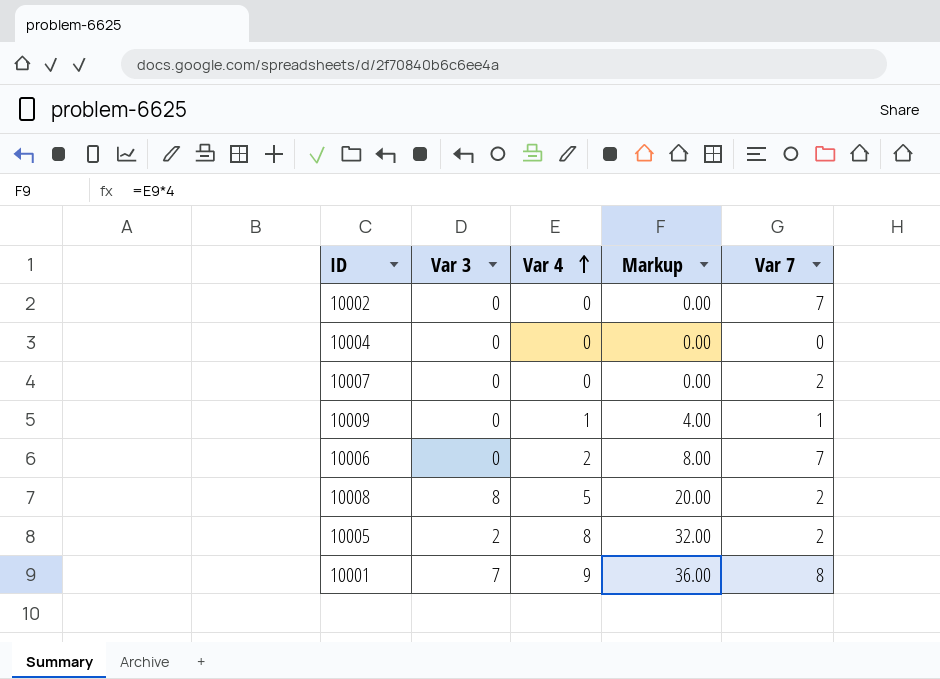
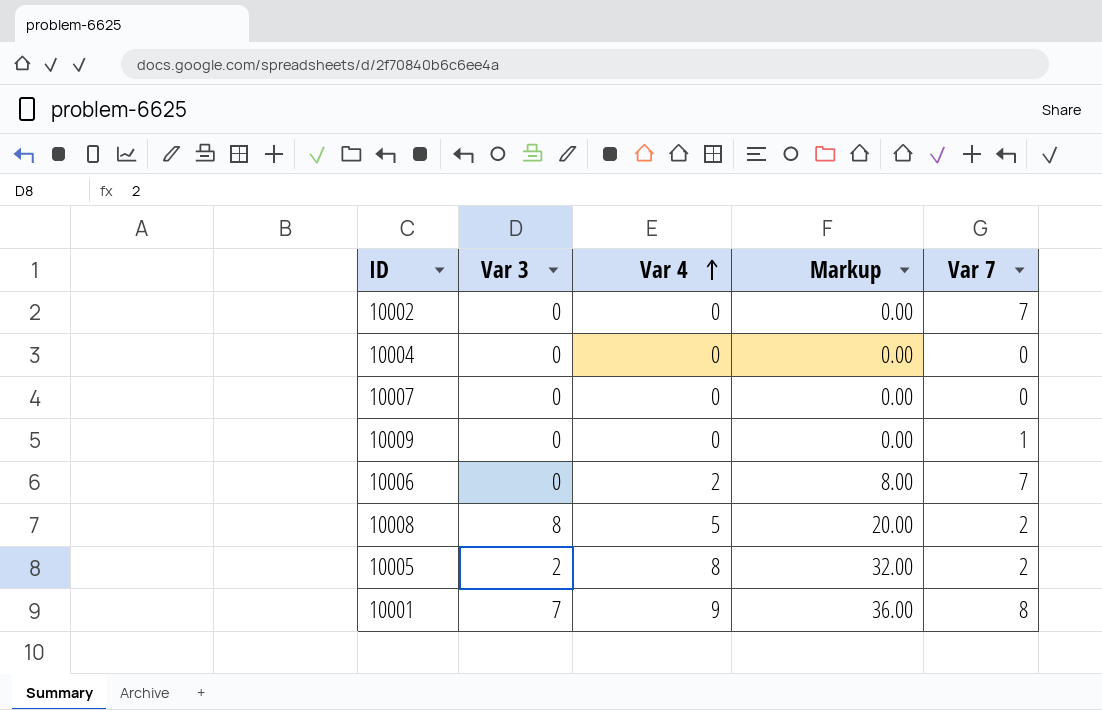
10007 | Var 7: 2 -> 0
10009 | Var 4: 1 -> 0
10009 | Markup: 4.00 -> 0.00

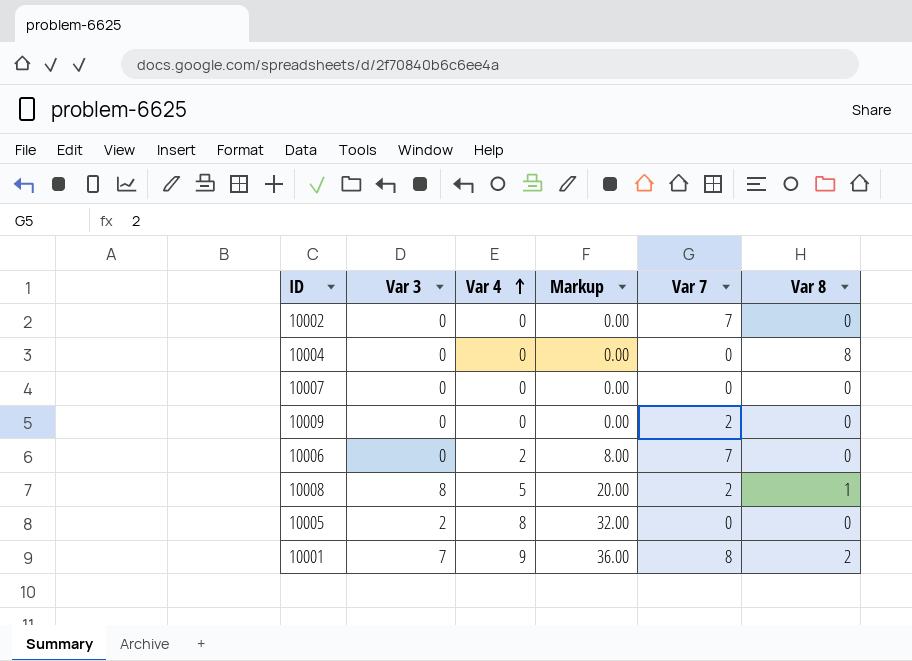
column Var 8 | position: none -> 6
10009 | Var 7: 1 -> 2
10005 | Var 7: 2 -> 0

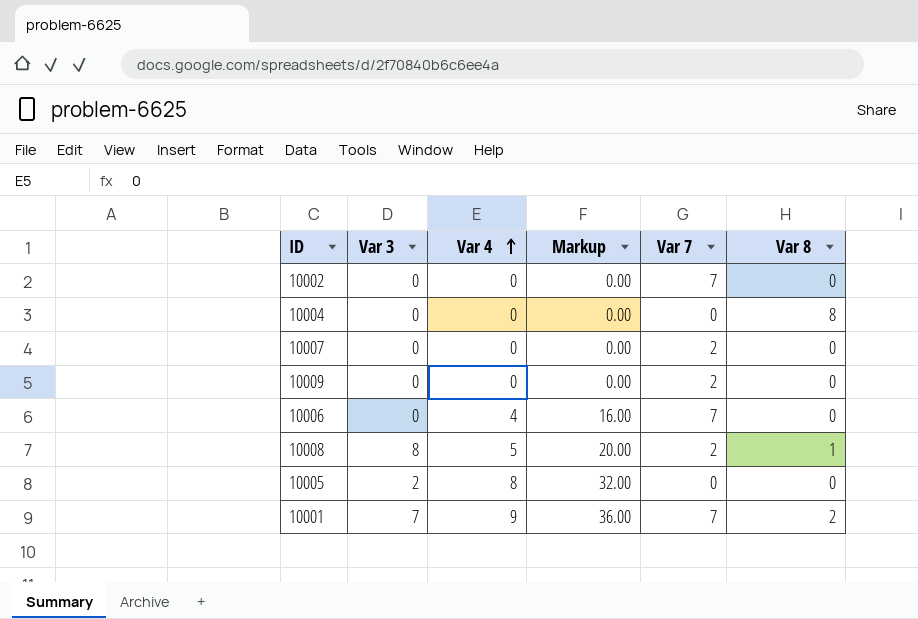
10007 | Var 7: 0 -> 2
10006 | Var 4: 2 -> 4
10006 | Markup: 8.00 -> 16.00
10001 | Var 7: 8 -> 7

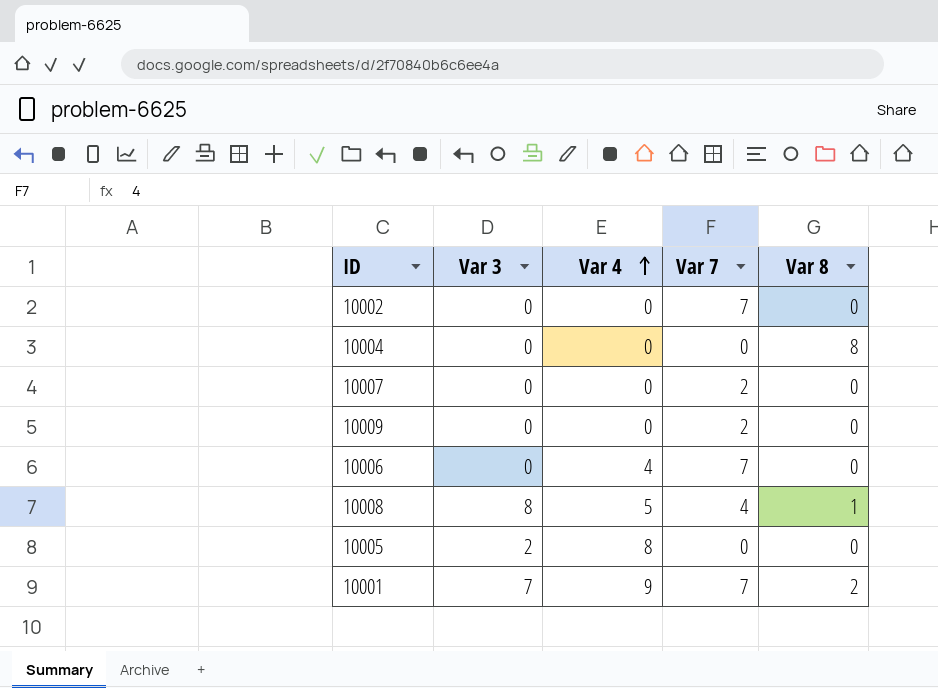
column Markup | formula: [Var 4] * 4 -> none
10008 | Var 7: 2 -> 4

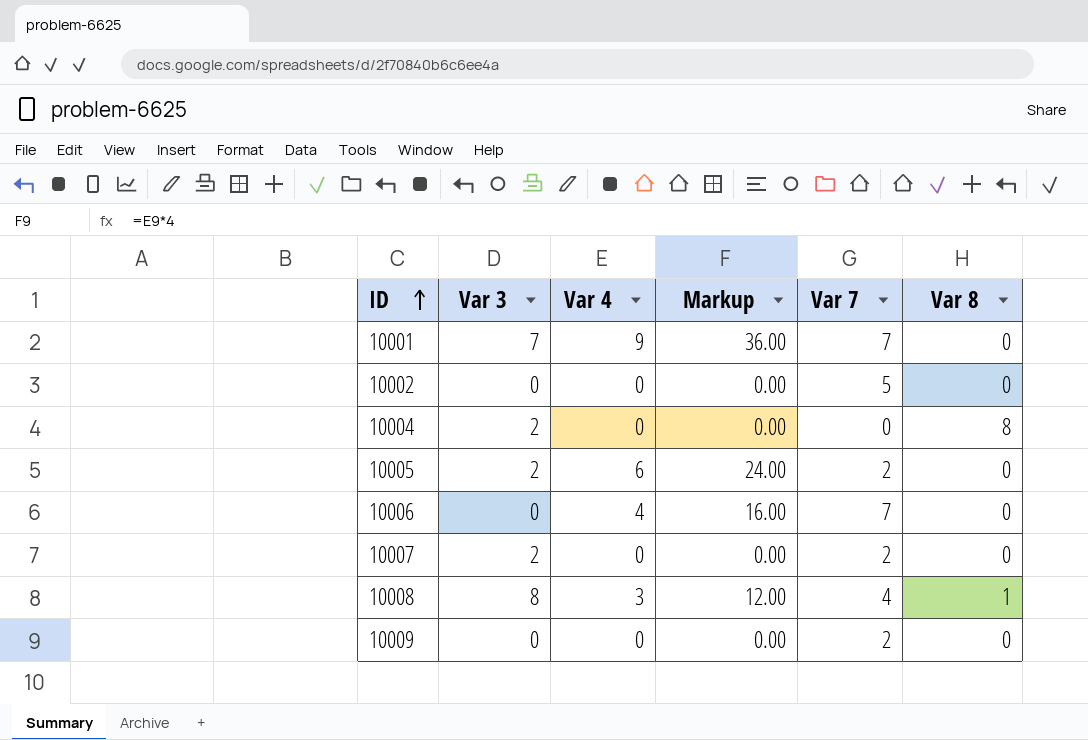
row order: Var 4 ascending -> ID ascending
column Markup | formula: none -> [Var 4] * 4
10001 | Var 8: 2 -> 0
10002 | Var 7: 7 -> 5
10004 | Var 3: 0 -> 2
10005 | Var 4: 8 -> 6
10005 | Var 7: 0 -> 2
10007 | Var 3: 0 -> 2
10008 | Var 4: 5 -> 3

